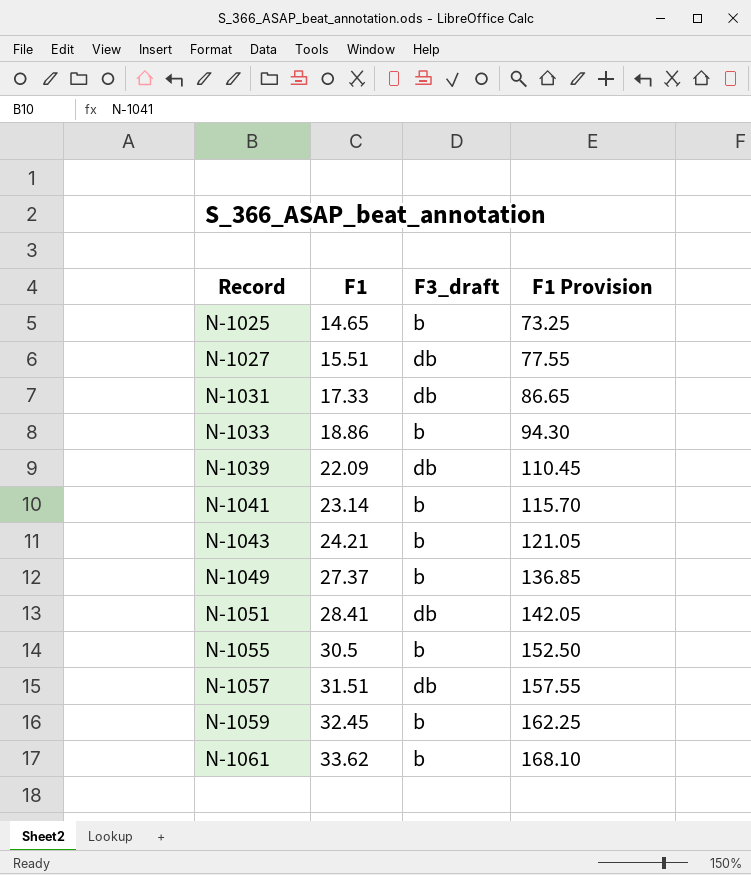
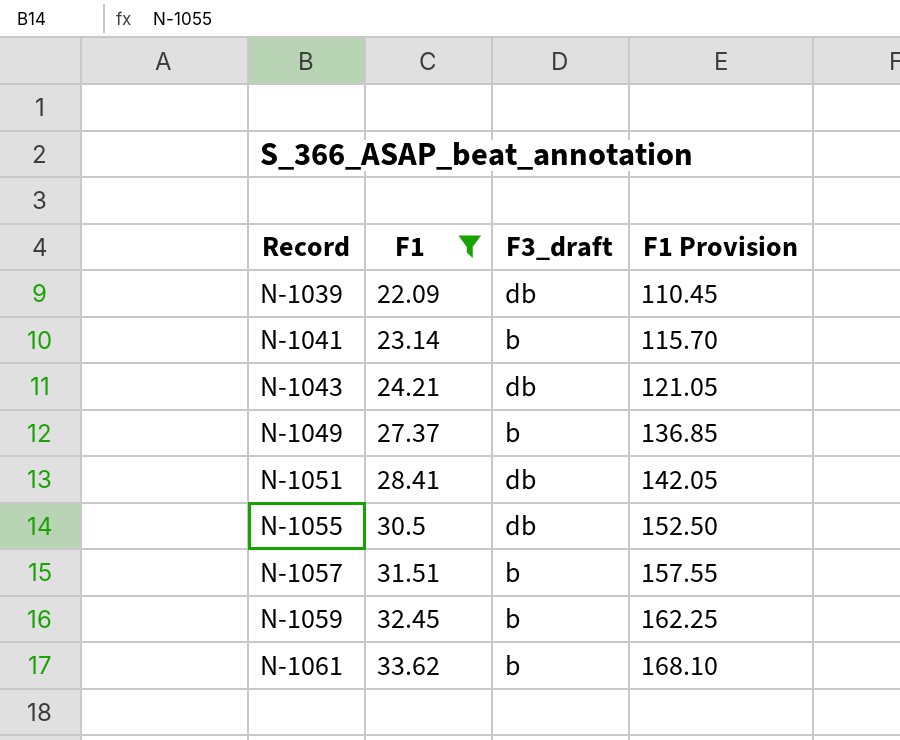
filter: none -> F1 >= 22.09
N-1043 | F3_draft: b -> db
N-1055 | F3_draft: b -> db
N-1057 | F3_draft: db -> b

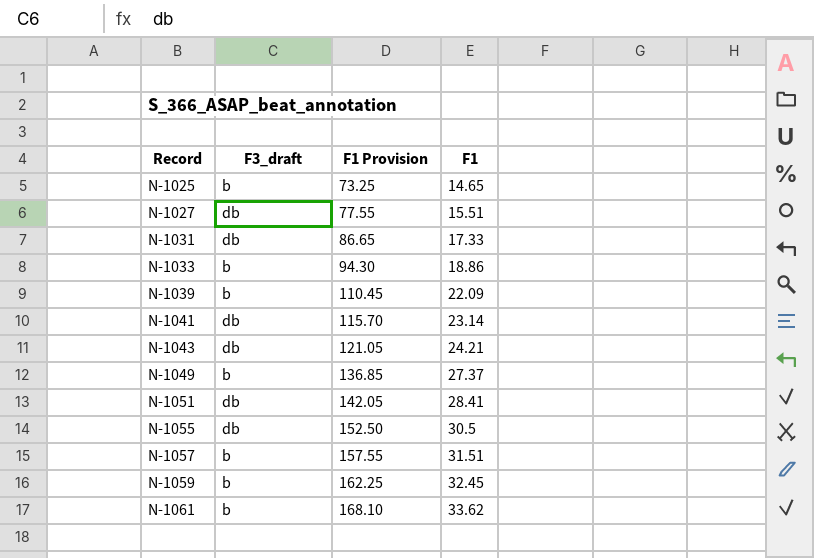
filter: F1 >= 22.09 -> none
column F1 | position: 2 -> 4
N-1039 | F3_draft: db -> b
N-1041 | F3_draft: b -> db

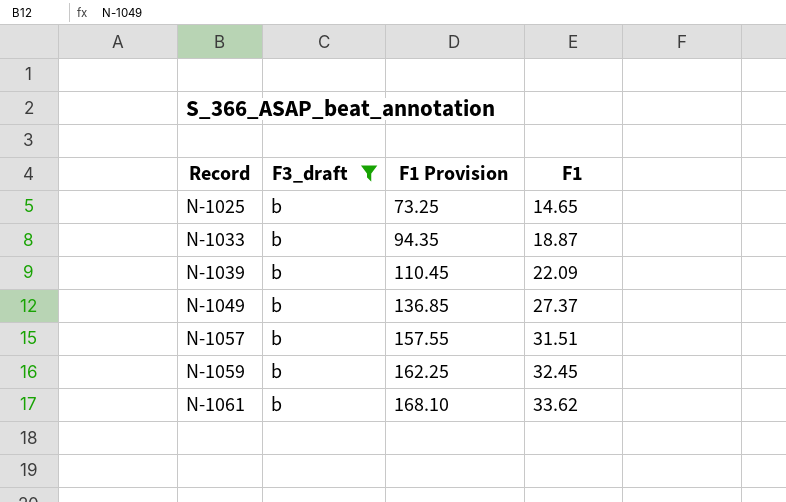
filter: none -> F3_draft = b
N-1033 | F1 Provision: 94.30 -> 94.35
N-1033 | F1: 18.86 -> 18.87

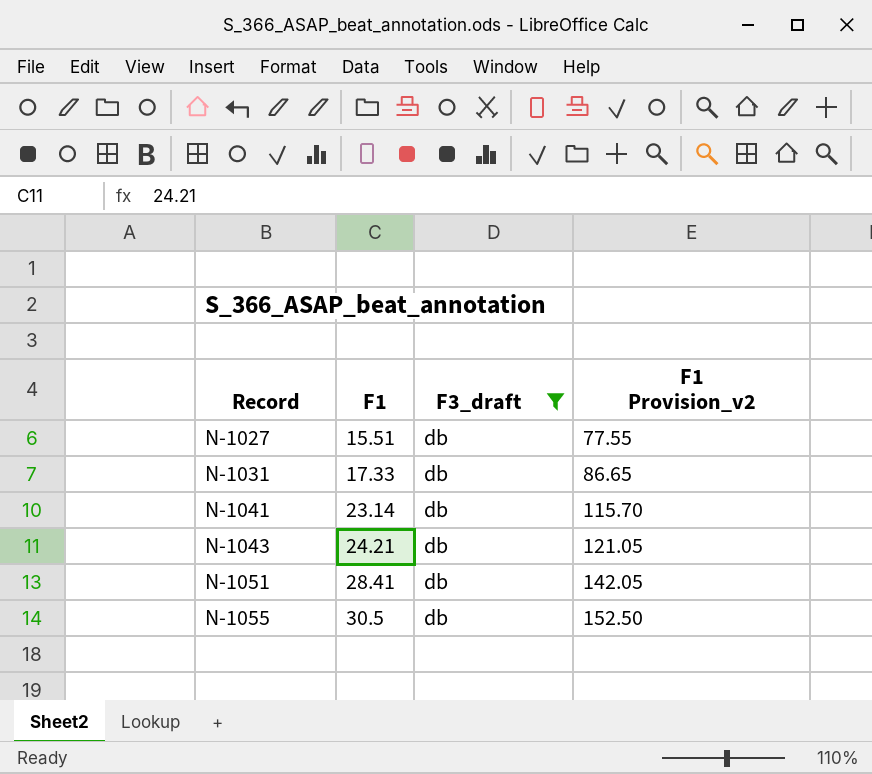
filter: F3_draft = b -> F3_draft = db
column F1 | position: 4 -> 2
column name: F1 Provision -> F1 Provision_v2

